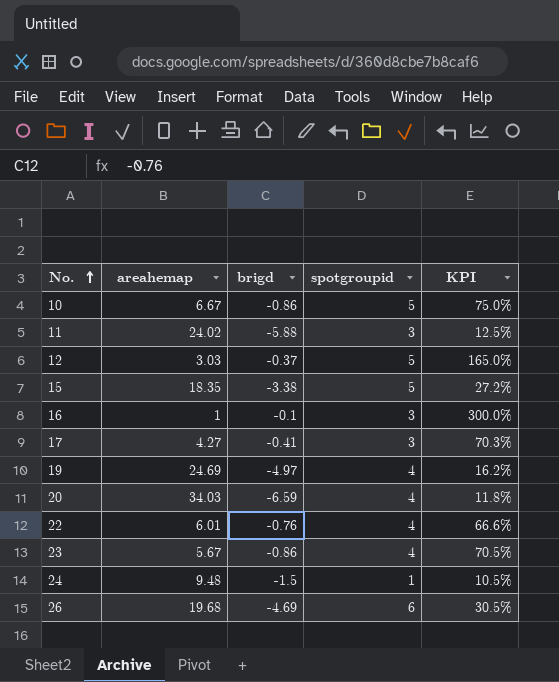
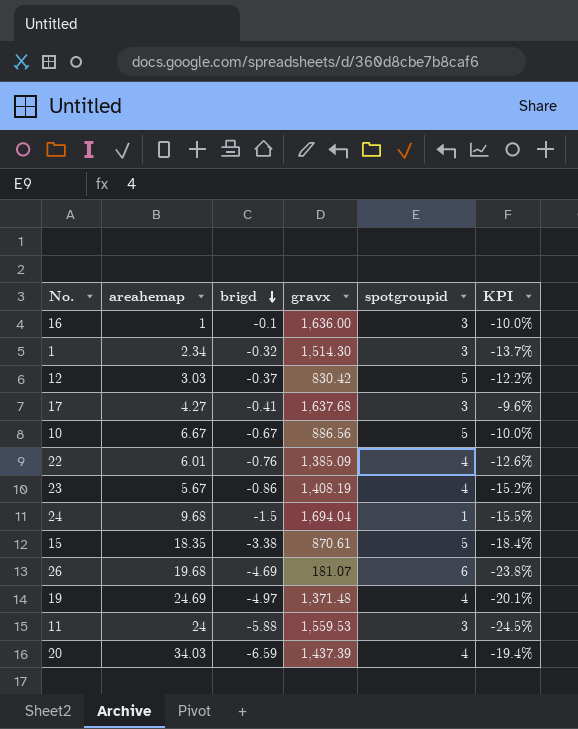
row order: No. ascending -> brigd descending
column gravx | position: none -> 4
column KPI | formula: [spotgroupid] / [areahemap] -> [brigd] / [areahemap]
row 1: none -> 2.34 | -0.32 | 1,514.30 | 3 | -13.7%
10 | brigd: -0.86 -> -0.67
24 | areahemap: 9.48 -> 9.68
11 | areahemap: 24.02 -> 24

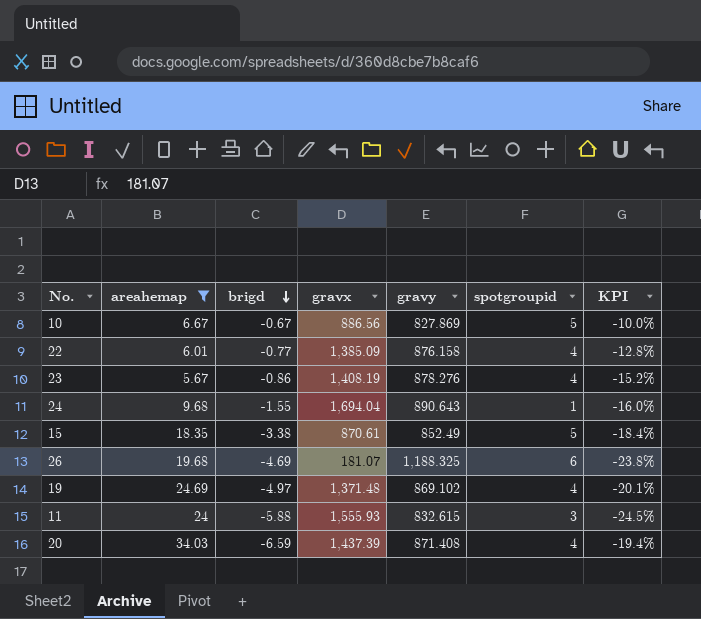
filter: none -> areahemap >= 5.67
column gravy | position: none -> 5
22 | brigd: -0.76 -> -0.77
22 | KPI: -12.6% -> -12.8%
24 | brigd: -1.5 -> -1.55
24 | KPI: -15.5% -> -16.0%
11 | gravx: 1,559.53 -> 1,555.93

